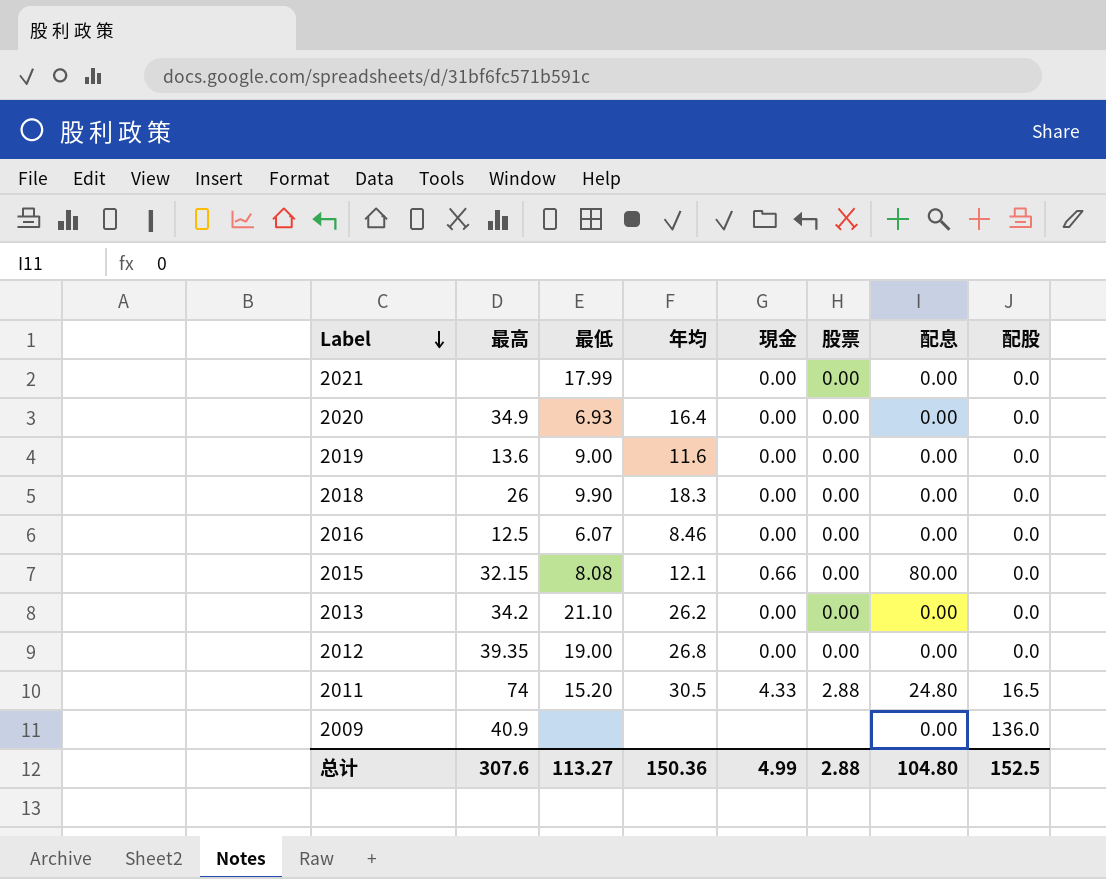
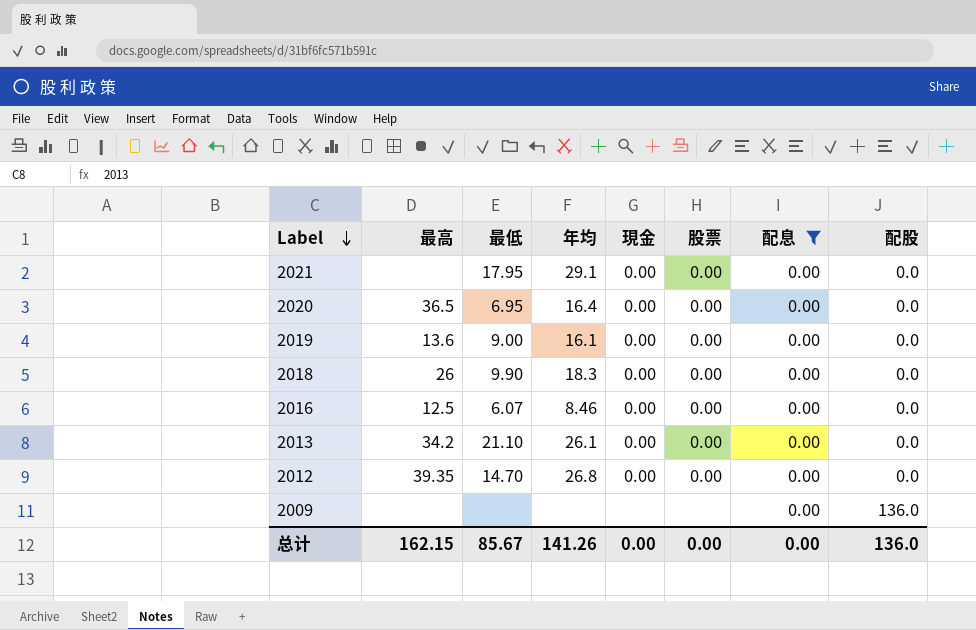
filter: none -> 配息 = 0.00
2021 | 最低: 17.99 -> 17.95
2021 | 年均: none -> 29.1
2020 | 最高: 34.9 -> 36.5
2020 | 最低: 6.93 -> 6.95
2019 | 年均: 11.6 -> 16.1
2013 | 年均: 26.2 -> 26.1
2012 | 最低: 19.00 -> 14.70
2009 | 最高: 40.9 -> none
总计 | 最高: 307.6 -> 162.15
总计 | 最低: 113.27 -> 85.67
总计 | 年均: 150.36 -> 141.26
总计 | 現金: 4.99 -> 0.00
总计 | 股票: 2.88 -> 0.00
总计 | 配息: 104.80 -> 0.00
总计 | 配股: 152.5 -> 136.0

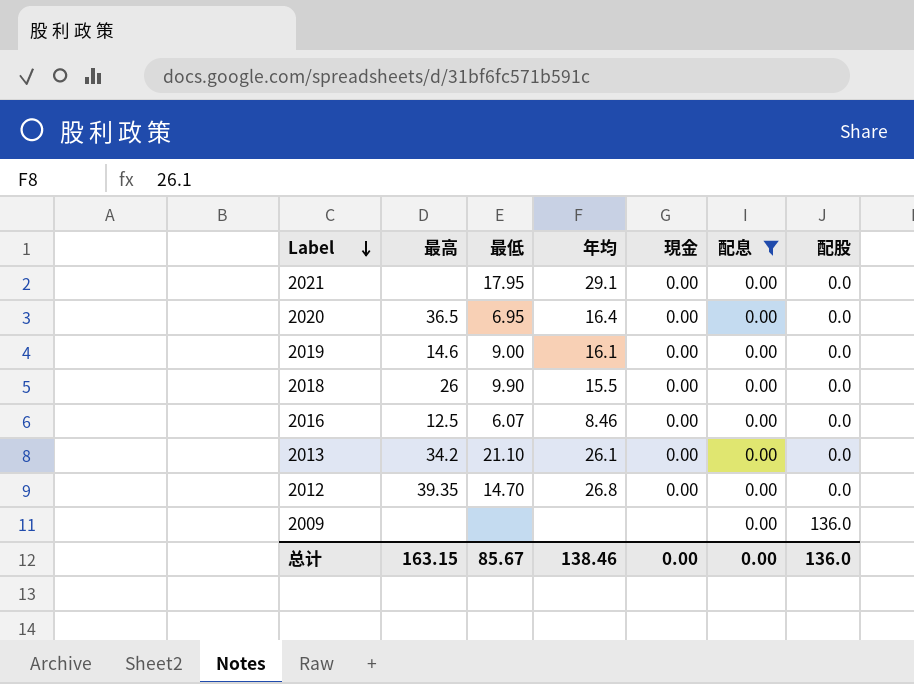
column 股票 | position: 6 -> none
2019 | 最高: 13.6 -> 14.6
2018 | 年均: 18.3 -> 15.5
总计 | 最高: 162.15 -> 163.15
总计 | 年均: 141.26 -> 138.46

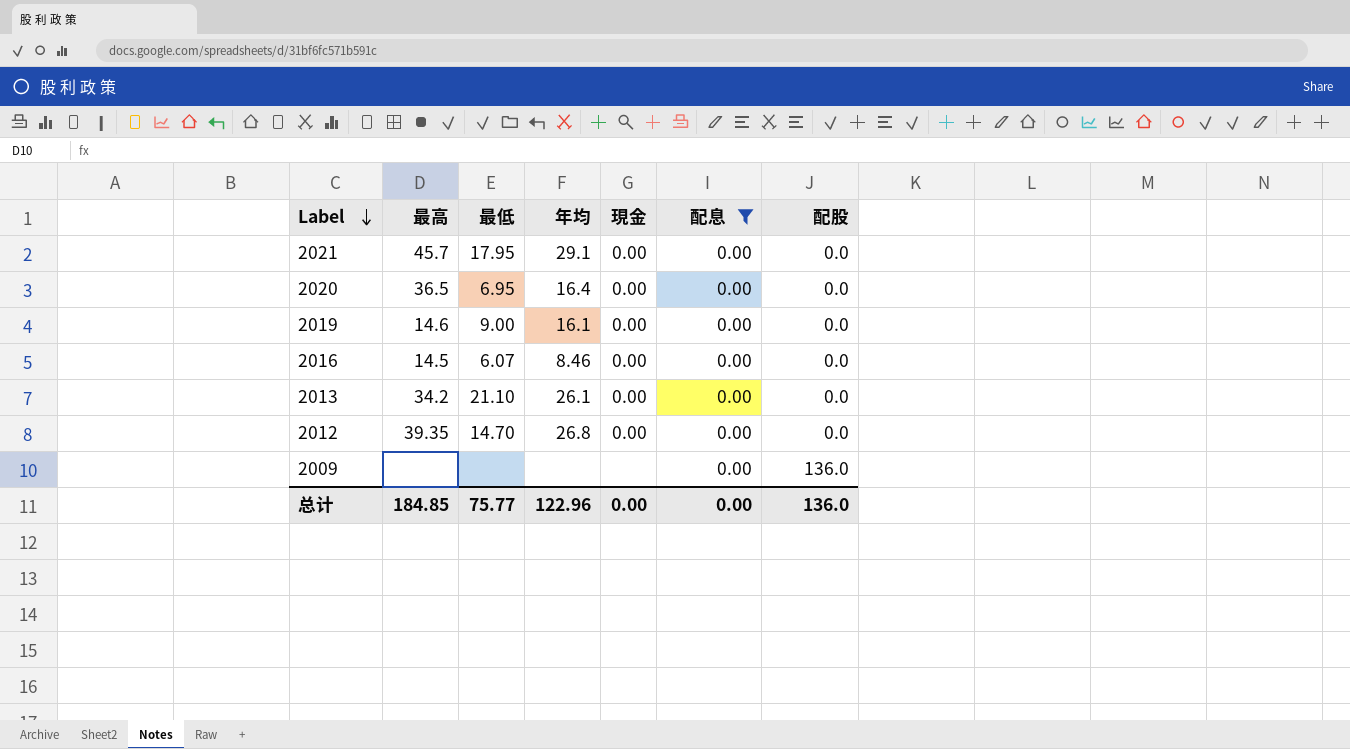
row 2018: 26 | 9.90 | 15.5 | 0.00 | 0.00 | 0.0 -> none
2021 | 最高: none -> 45.7
2016 | 最高: 12.5 -> 14.5
总计 | 最高: 163.15 -> 184.85
总计 | 最低: 85.67 -> 75.77
总计 | 年均: 138.46 -> 122.96

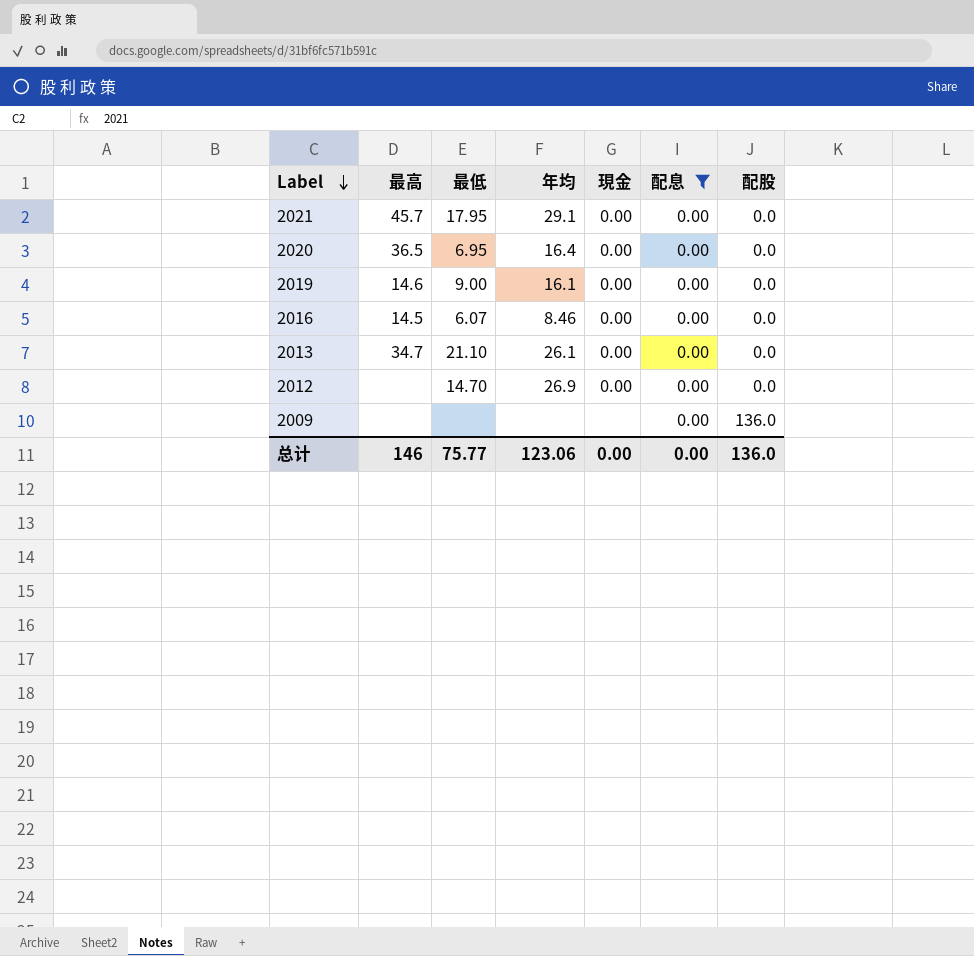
2013 | 最高: 34.2 -> 34.7
2012 | 最高: 39.35 -> none
2012 | 年均: 26.8 -> 26.9
总计 | 最高: 184.85 -> 146
总计 | 年均: 122.96 -> 123.06

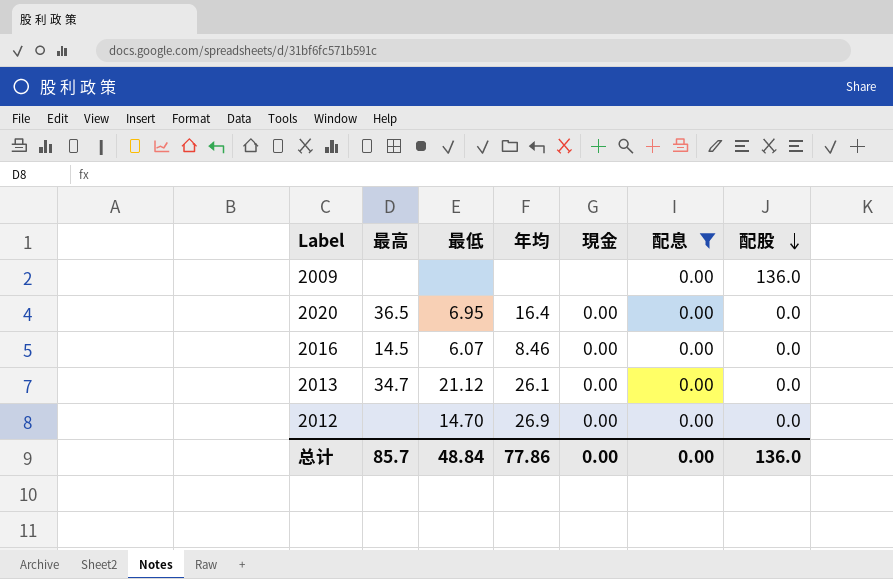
row order: Label descending -> 配股 descending
row 2021: 45.7 | 17.95 | 29.1 | 0.00 | 0.00 | 0.0 -> none
row 2019: 14.6 | 9.00 | 16.1 | 0.00 | 0.00 | 0.0 -> none
2013 | 最低: 21.10 -> 21.12
总计 | 最高: 146 -> 85.7
总计 | 最低: 75.77 -> 48.84
总计 | 年均: 123.06 -> 77.86

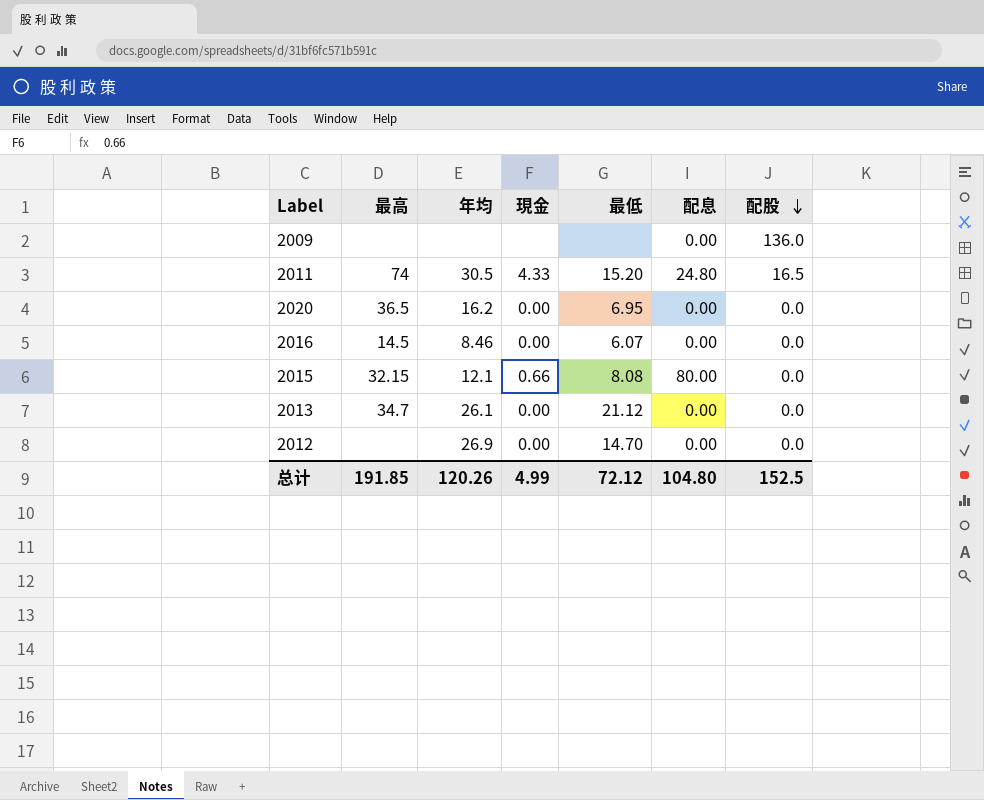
filter: 配息 = 0.00 -> none
column 最低 | position: 3 -> 5
2020 | 年均: 16.4 -> 16.2
总计 | 最高: 85.7 -> 191.85
总计 | 年均: 77.86 -> 120.26
总计 | 現金: 0.00 -> 4.99
总计 | 最低: 48.84 -> 72.12
总计 | 配息: 0.00 -> 104.80
总计 | 配股: 136.0 -> 152.5

